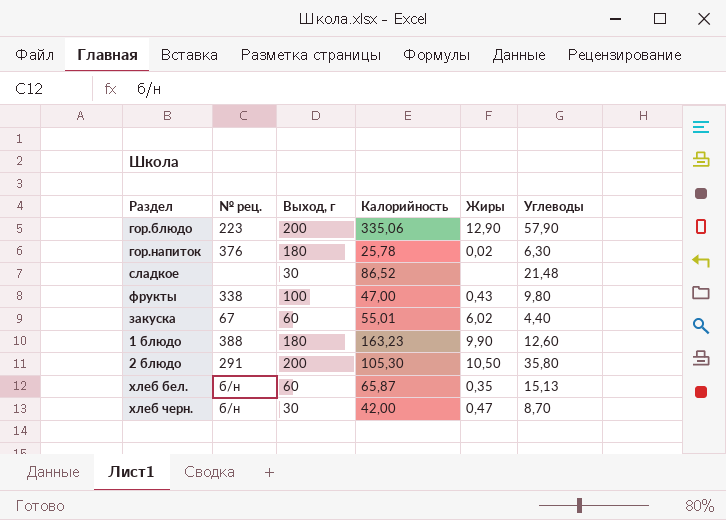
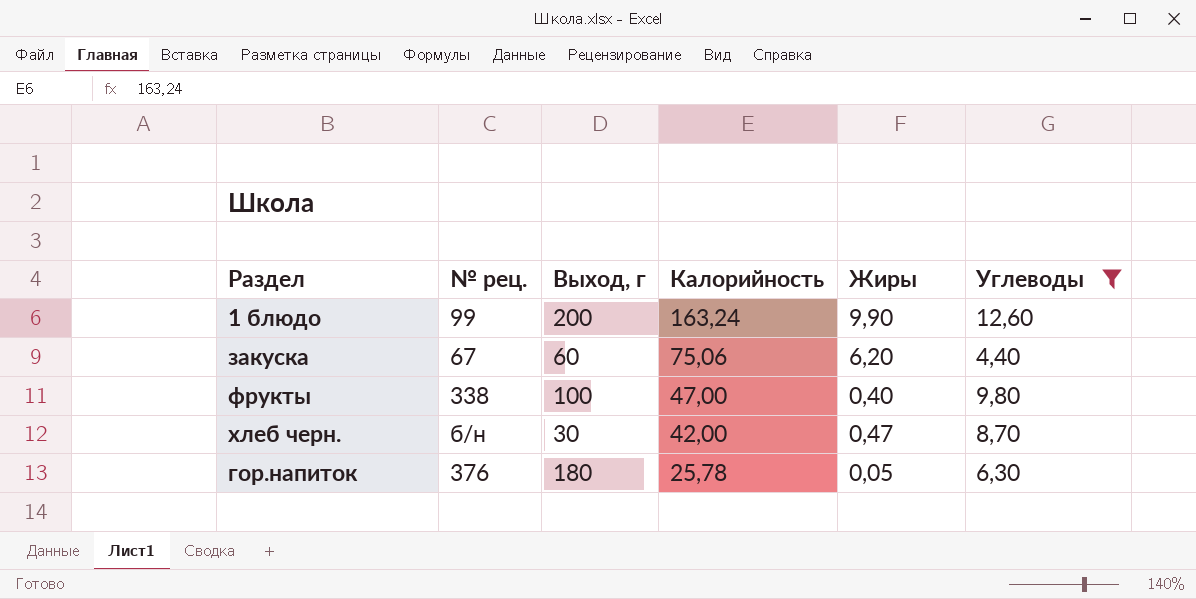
filter: none -> Углеводы <= 12,60
row order: none -> Калорийность descending
1 блюдо | № рец.: 388 -> 99
1 блюдо | Выход, г: 180 -> 200
1 блюдо | Калорийность: 163,23 -> 163,24
закуска | Калорийность: 55,01 -> 75,06
закуска | Жиры: 6,02 -> 6,20
фрукты | Жиры: 0,43 -> 0,40
гор.напиток | Жиры: 0,02 -> 0,05

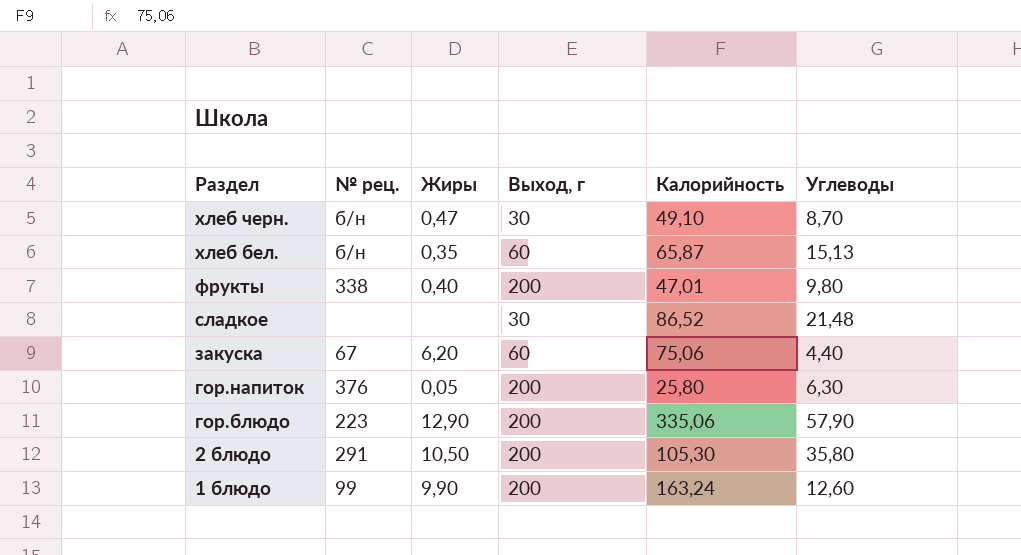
filter: Углеводы <= 12,60 -> none
row order: Калорийность descending -> Раздел descending
column Жиры | position: 5 -> 3
хлеб черн. | Калорийность: 42,00 -> 49,10
фрукты | Выход, г: 100 -> 200
фрукты | Калорийность: 47,00 -> 47,01
гор.напиток | Выход, г: 180 -> 200
гор.напиток | Калорийность: 25,78 -> 25,80

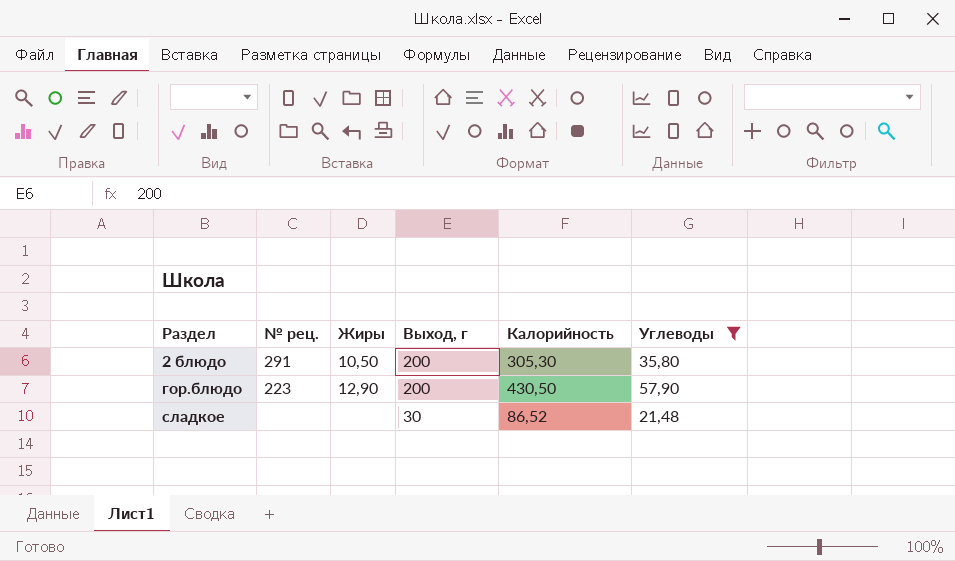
filter: none -> Углеводы >= 21,48
row order: Раздел descending -> Раздел ascending
2 блюдо | Калорийность: 105,30 -> 305,30
гор.блюдо | Калорийность: 335,06 -> 430,50

